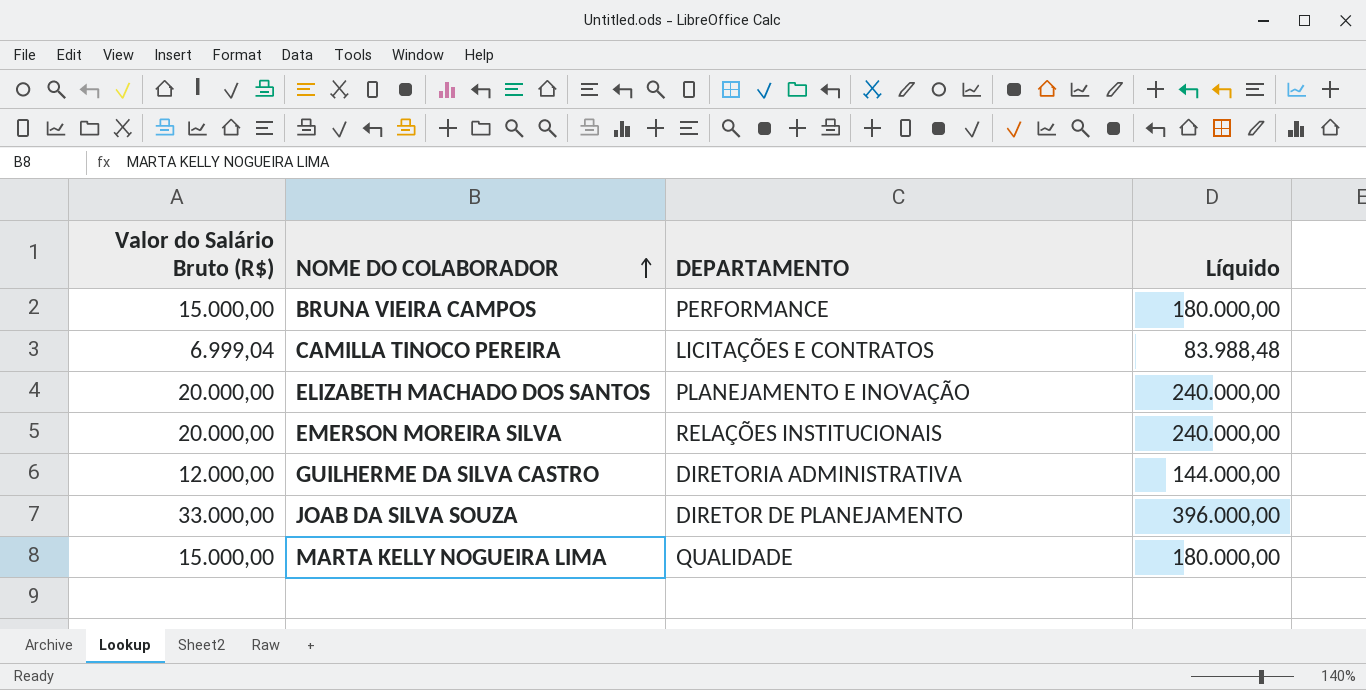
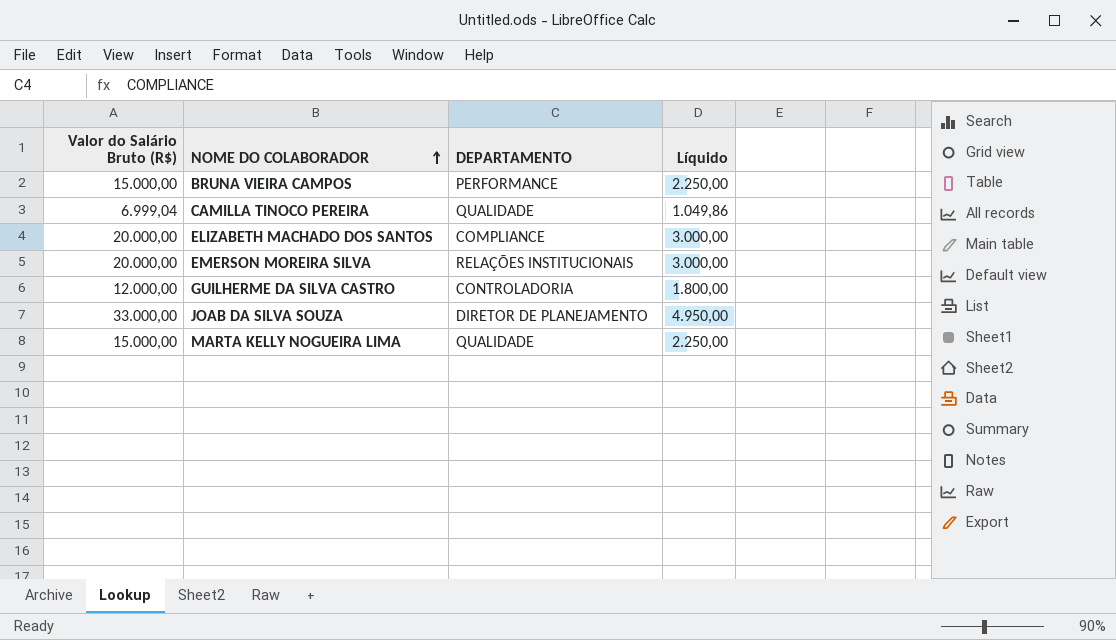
column Líquido | formula: [Valor do Salário Bruto (R$)] * 12 -> [Valor do Salário Bruto (R$)] * 0,15
CAMILLA TINOCO PEREIRA | DEPARTAMENTO: LICITAÇÕES E CONTRATOS -> QUALIDADE
ELIZABETH MACHADO DOS SANTOS | DEPARTAMENTO: PLANEJAMENTO E INOVAÇÃO -> COMPLIANCE
GUILHERME DA SILVA CASTRO | DEPARTAMENTO: DIRETORIA ADMINISTRATIVA -> CONTROLADORIA

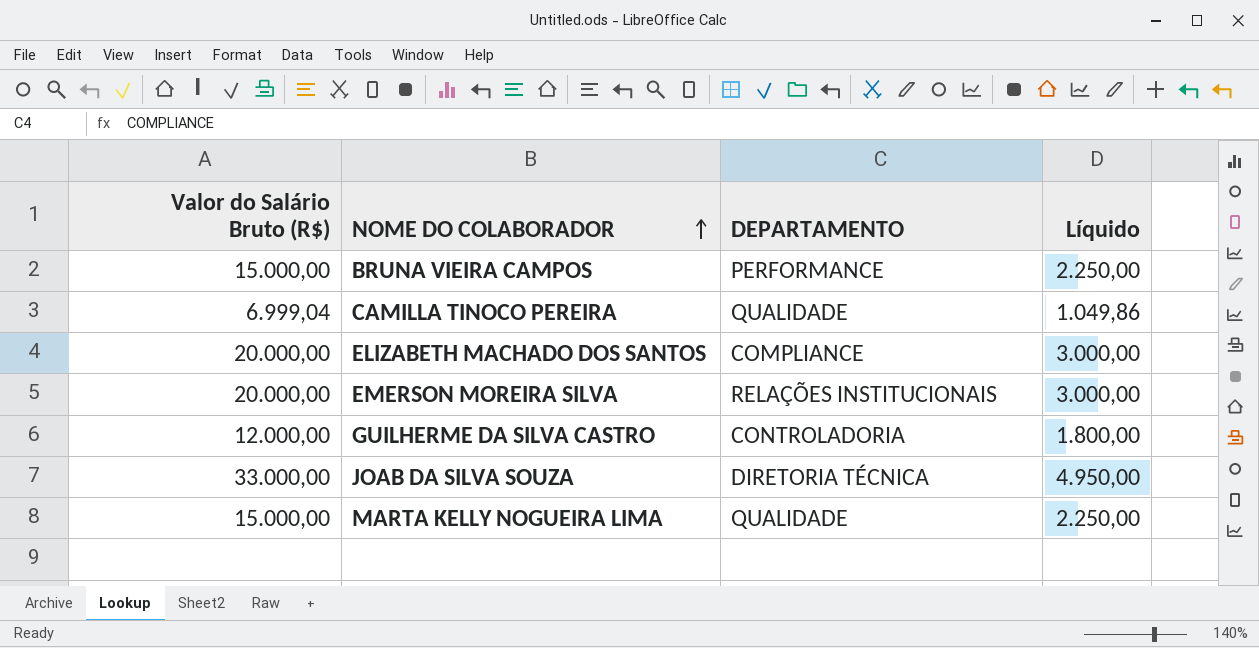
JOAB DA SILVA SOUZA | DEPARTAMENTO: DIRETOR DE PLANEJAMENTO -> DIRETORIA TÉCNICA

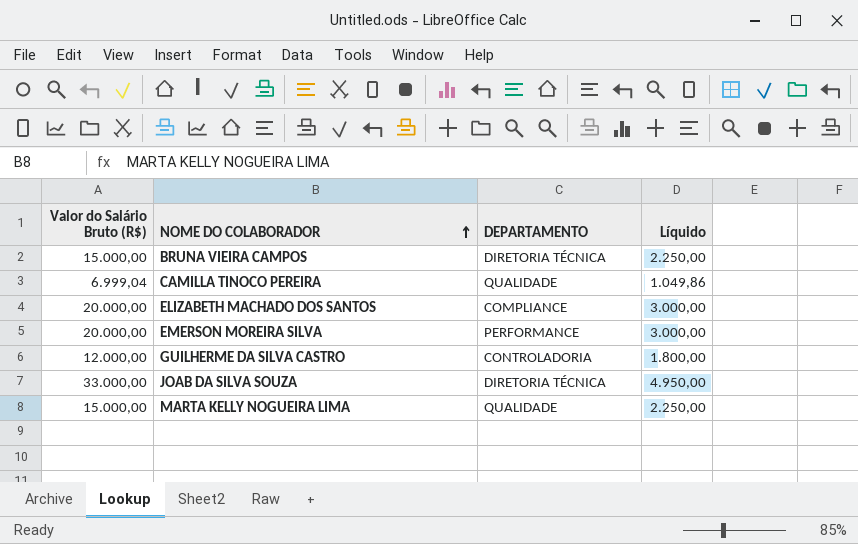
BRUNA VIEIRA CAMPOS | DEPARTAMENTO: PERFORMANCE -> DIRETORIA TÉCNICA
EMERSON MOREIRA SILVA | DEPARTAMENTO: RELAÇÕES INSTITUCIONAIS -> PERFORMANCE

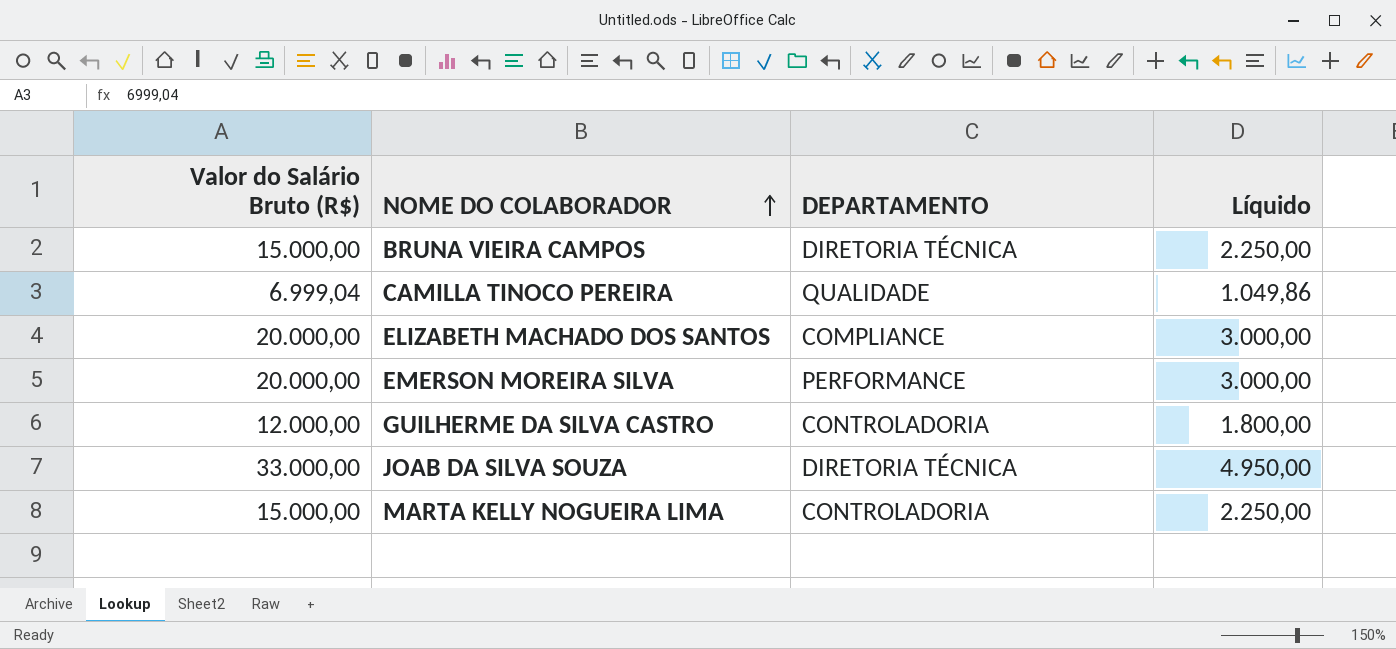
MARTA KELLY NOGUEIRA LIMA | DEPARTAMENTO: QUALIDADE -> CONTROLADORIA

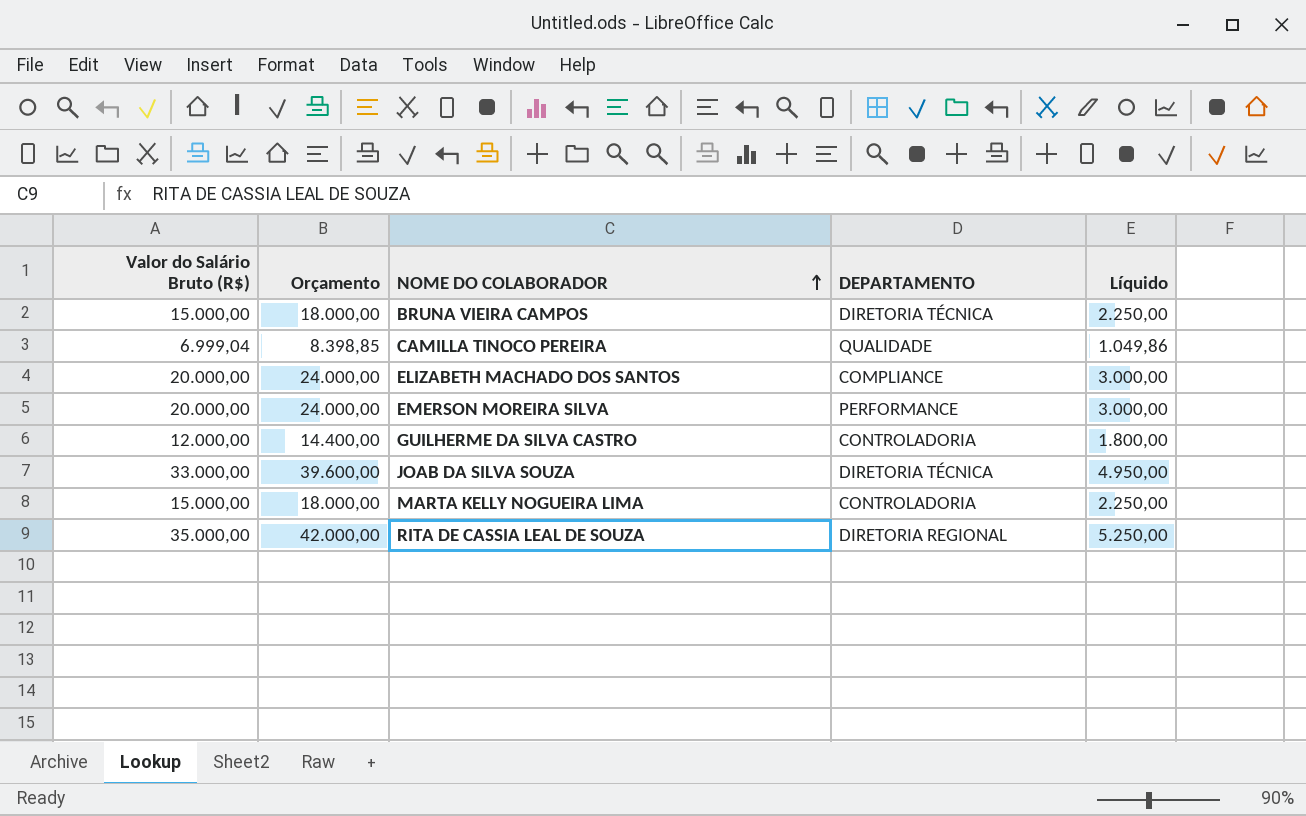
column Orçamento | formula: none -> [Valor do Salário Bruto (R$)] * 1,2
row RITA DE CASSIA LEAL DE SOUZA: none -> 35.000,00 | 42.000,00 | DIRETORIA REGIONAL | 5.250,00

